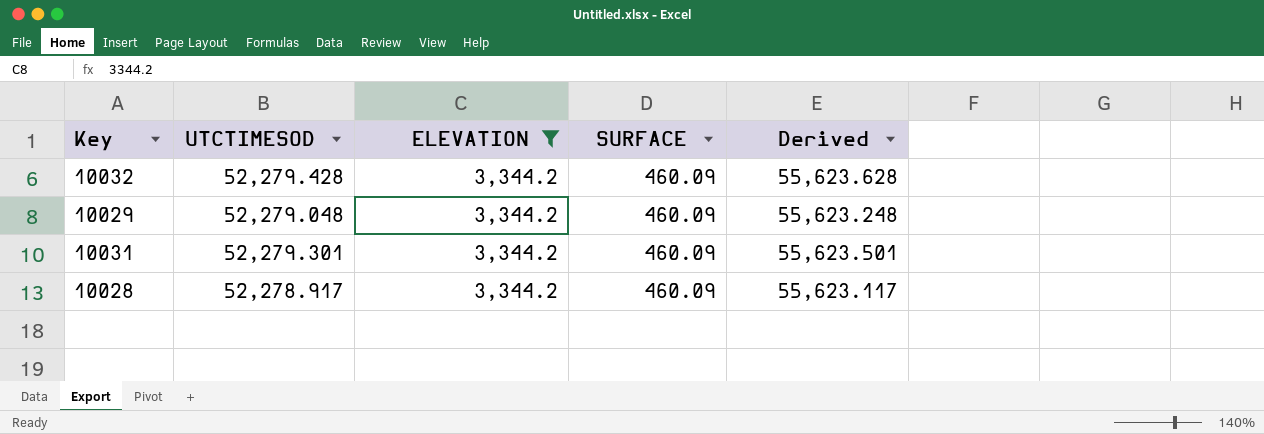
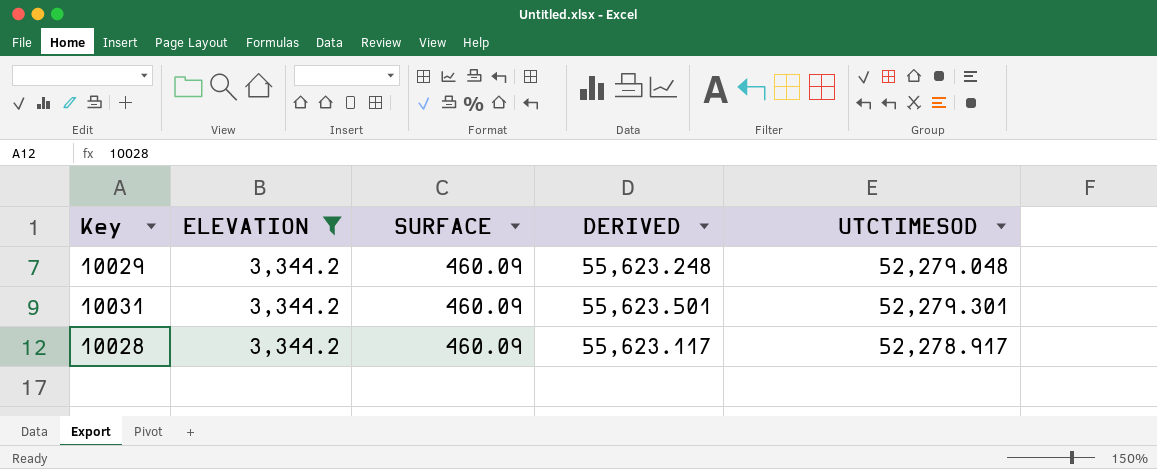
column name: Derived -> DERIVED
column UTCTIMESOD | position: 2 -> 5
row 10032: 52,279.428 | 3,344.2 | 460.09 | 55,623.628 -> none

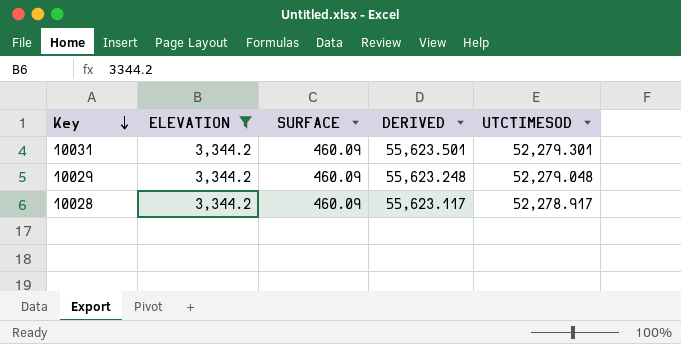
row order: none -> Key descending

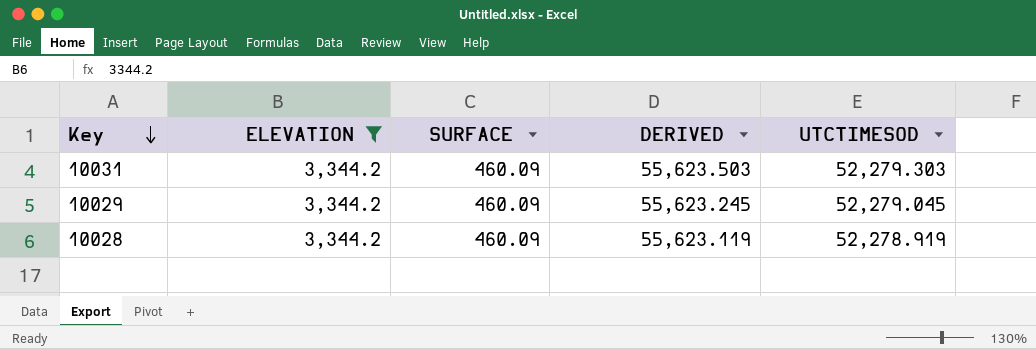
10031 | DERIVED: 55,623.501 -> 55,623.503
10031 | UTCTIMESOD: 52,279.301 -> 52,279.303
10029 | DERIVED: 55,623.248 -> 55,623.245
10029 | UTCTIMESOD: 52,279.048 -> 52,279.045
10028 | DERIVED: 55,623.117 -> 55,623.119
10028 | UTCTIMESOD: 52,278.917 -> 52,278.919

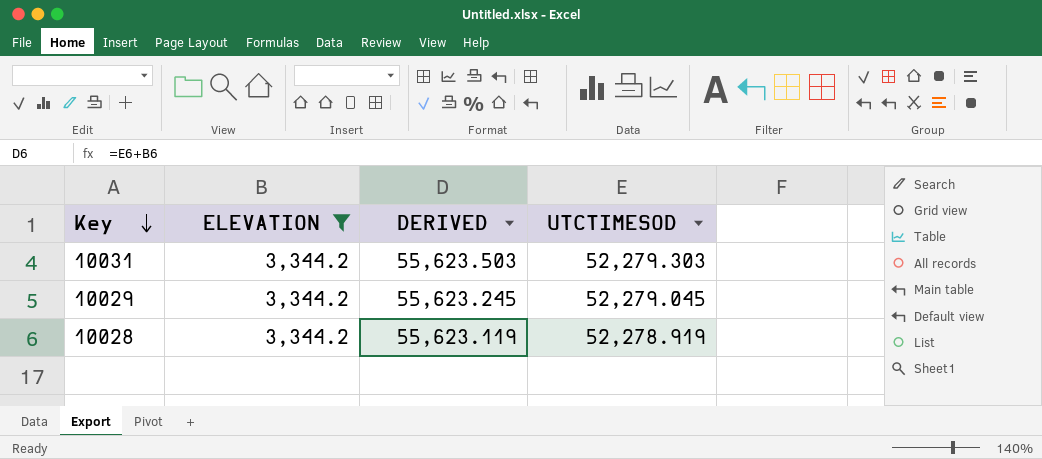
column SURFACE | position: 3 -> none

